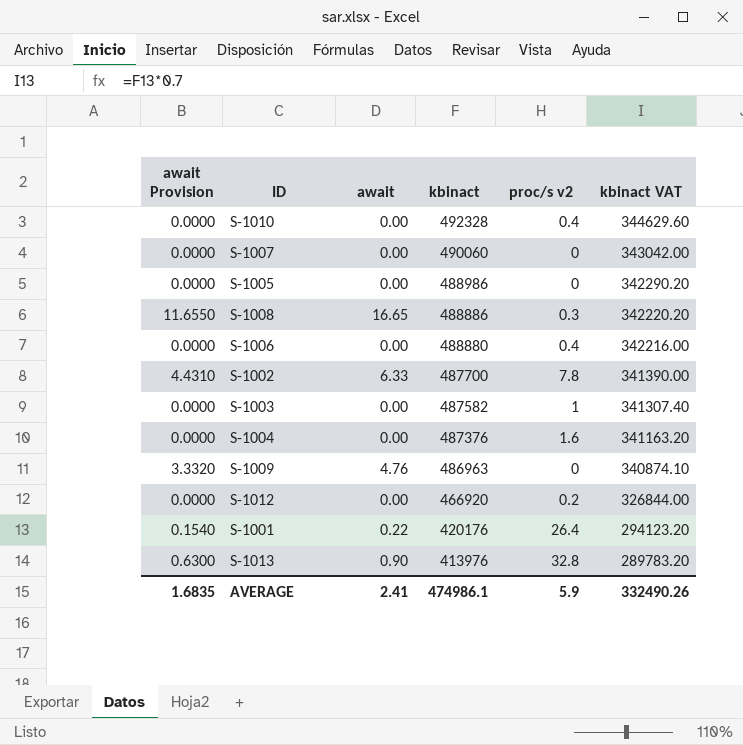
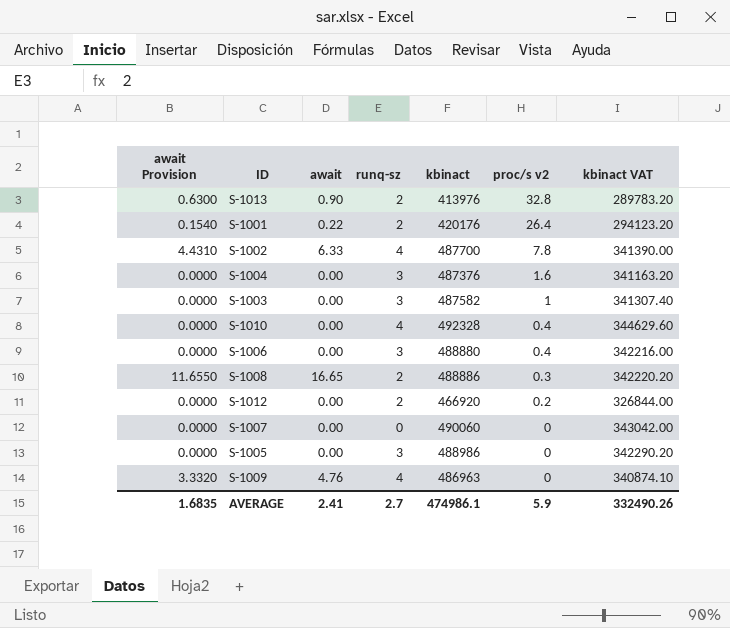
row order: kbinact descending -> proc/s v2 descending
column runq-sz | position: none -> 4

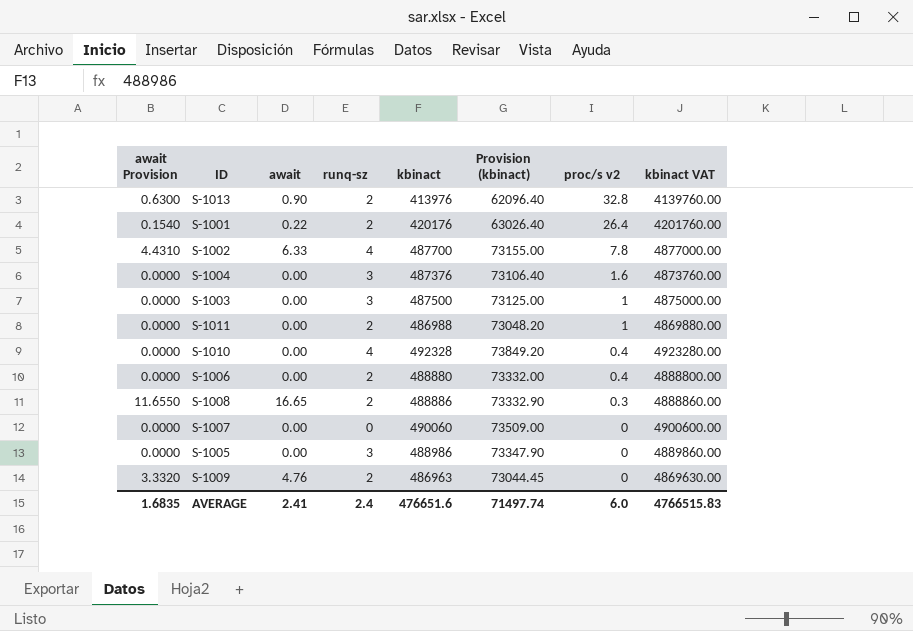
column Provision (kbinact) | formula: none -> [kbinact] * 0.15
column kbinact VAT | formula: [kbinact] * 0.7 -> [kbinact] * 10
row S-1012: 0.0000 | 0.00 | 2 | 466920 | 0.2 | 326844.00 -> none
S-1003 | kbinact: 487582 -> 487500
row S-1011: none -> 0.0000 | 0.00 | 2 | 486988 | 73048.20 | 1 | 4869880.00
S-1006 | runq-sz: 3 -> 2
S-1009 | runq-sz: 4 -> 2
AVERAGE | runq-sz: 2.7 -> 2.4
AVERAGE | kbinact: 474986.1 -> 476651.6
AVERAGE | proc/s v2: 5.9 -> 6.0
AVERAGE | kbinact VAT: 332490.26 -> 4766515.83

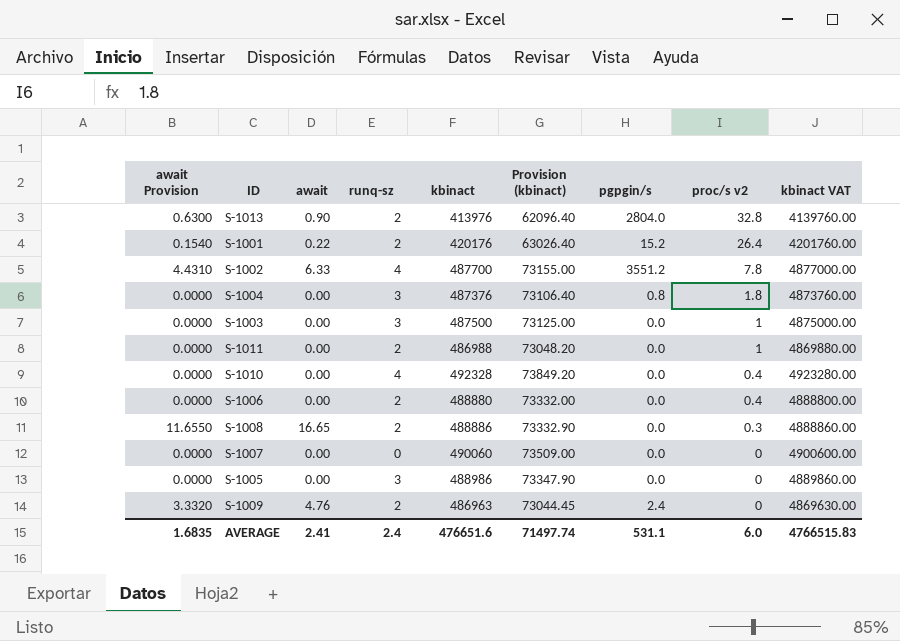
column pgpgin/s | position: none -> 7
S-1004 | proc/s v2: 1.6 -> 1.8

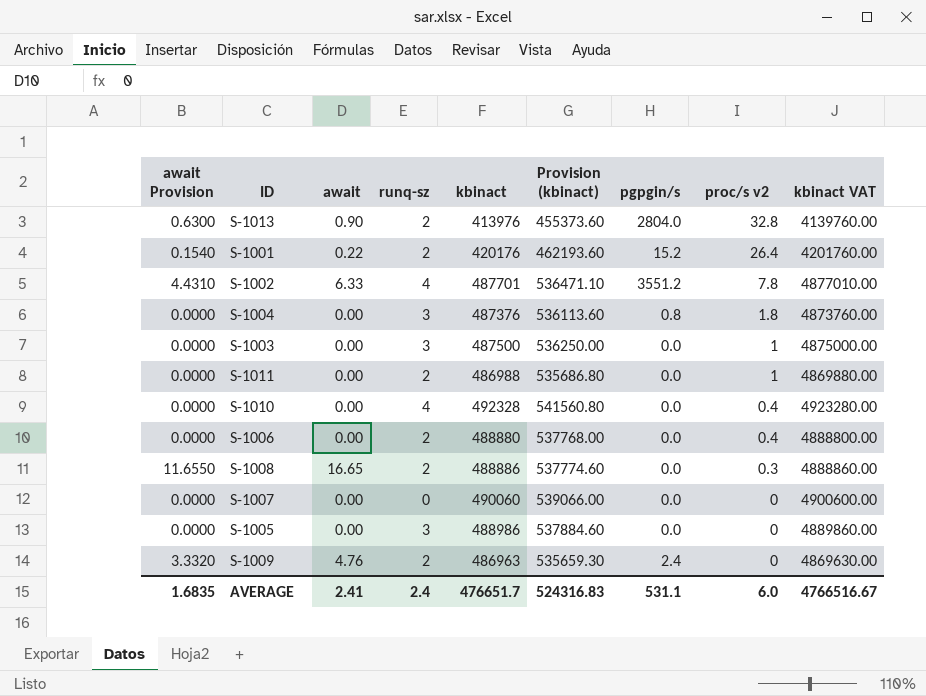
column Provision (kbinact) | formula: [kbinact] * 0.15 -> [kbinact] * 1.1
S-1002 | kbinact: 487700 -> 487701
S-1002 | kbinact VAT: 4877000.00 -> 4877010.00
AVERAGE | kbinact: 476651.6 -> 476651.7
AVERAGE | Provision (kbinact): 71497.74 -> 524316.83
AVERAGE | kbinact VAT: 4766515.83 -> 4766516.67

